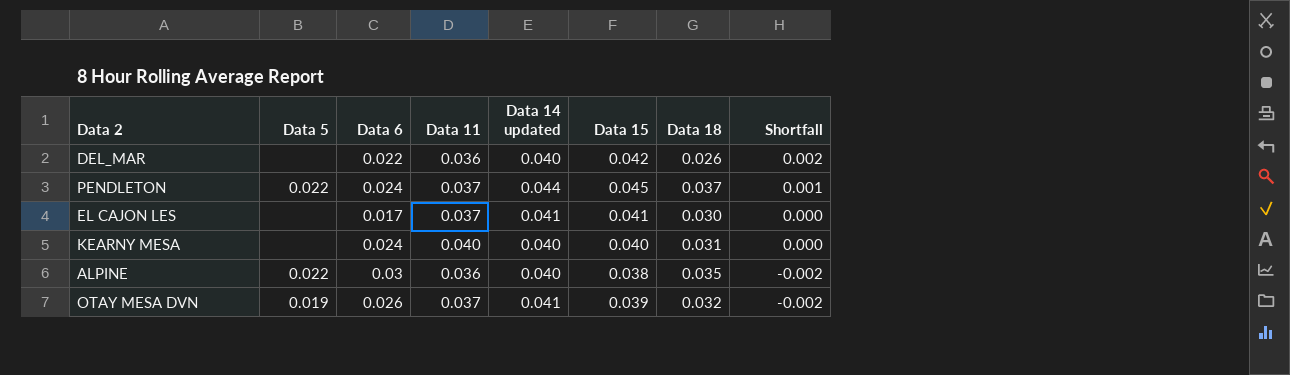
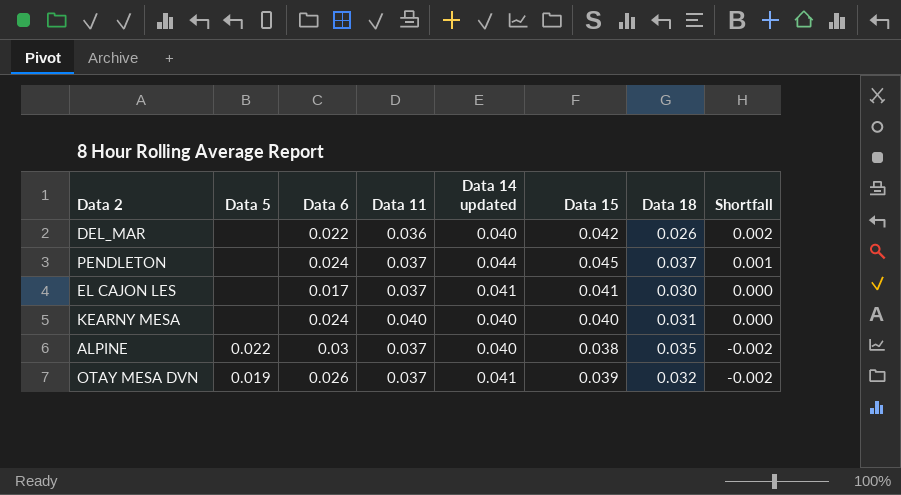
PENDLETON | Data 5: 0.022 -> none
ALPINE | Data 11: 0.036 -> 0.037

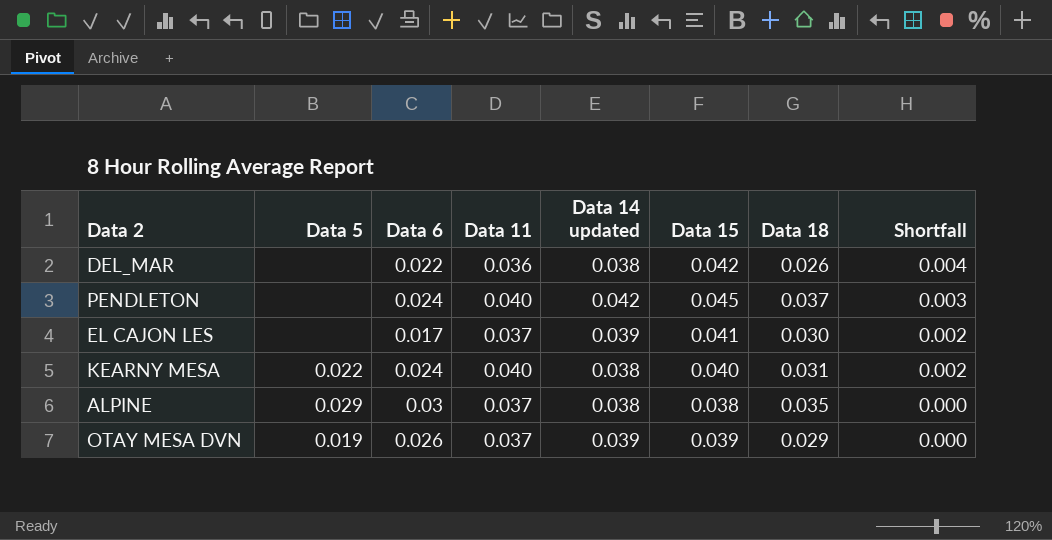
DEL_MAR | Data 14 updated: 0.040 -> 0.038
DEL_MAR | Shortfall: 0.002 -> 0.004
PENDLETON | Data 11: 0.037 -> 0.040
PENDLETON | Data 14 updated: 0.044 -> 0.042
PENDLETON | Shortfall: 0.001 -> 0.003
EL CAJON LES | Data 14 updated: 0.041 -> 0.039
EL CAJON LES | Shortfall: 0.000 -> 0.002
KEARNY MESA | Data 5: none -> 0.022
KEARNY MESA | Data 14 updated: 0.040 -> 0.038
KEARNY MESA | Shortfall: 0.000 -> 0.002
ALPINE | Data 5: 0.022 -> 0.029
ALPINE | Data 14 updated: 0.040 -> 0.038
ALPINE | Shortfall: -0.002 -> 0.000
OTAY MESA DVN | Data 14 updated: 0.041 -> 0.039
OTAY MESA DVN | Data 18: 0.032 -> 0.029
OTAY MESA DVN | Shortfall: -0.002 -> 0.000

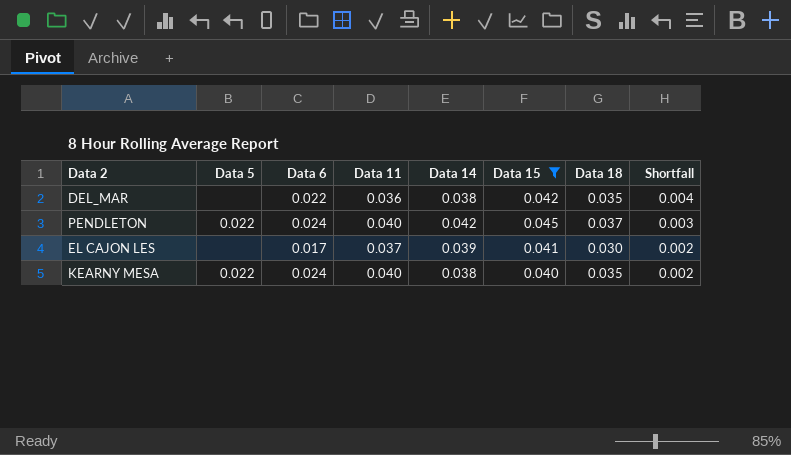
filter: none -> Data 15 >= 0.040
column name: Data 14 updated -> Data 14
DEL_MAR | Data 18: 0.026 -> 0.035
PENDLETON | Data 5: none -> 0.022
KEARNY MESA | Data 18: 0.031 -> 0.035

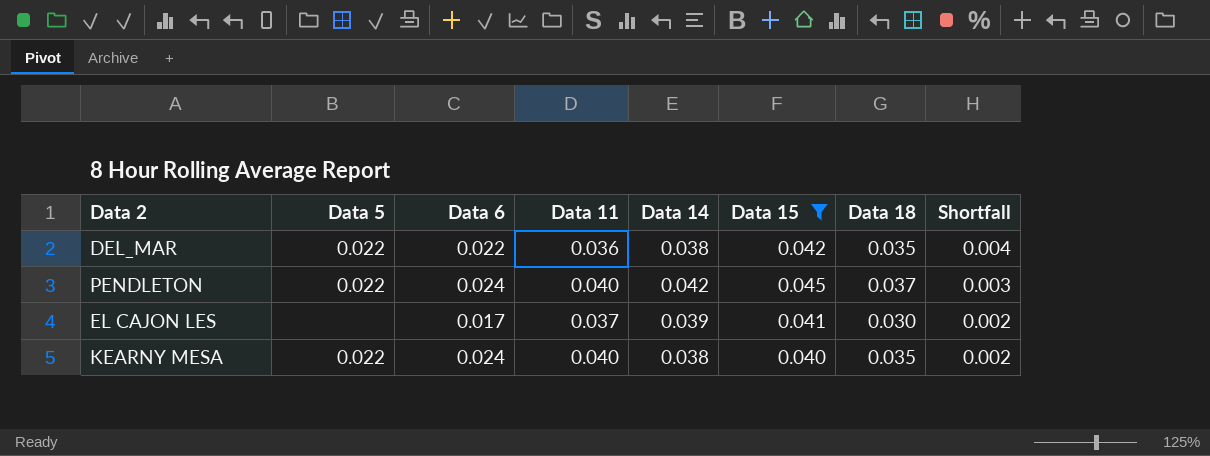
DEL_MAR | Data 5: none -> 0.022

